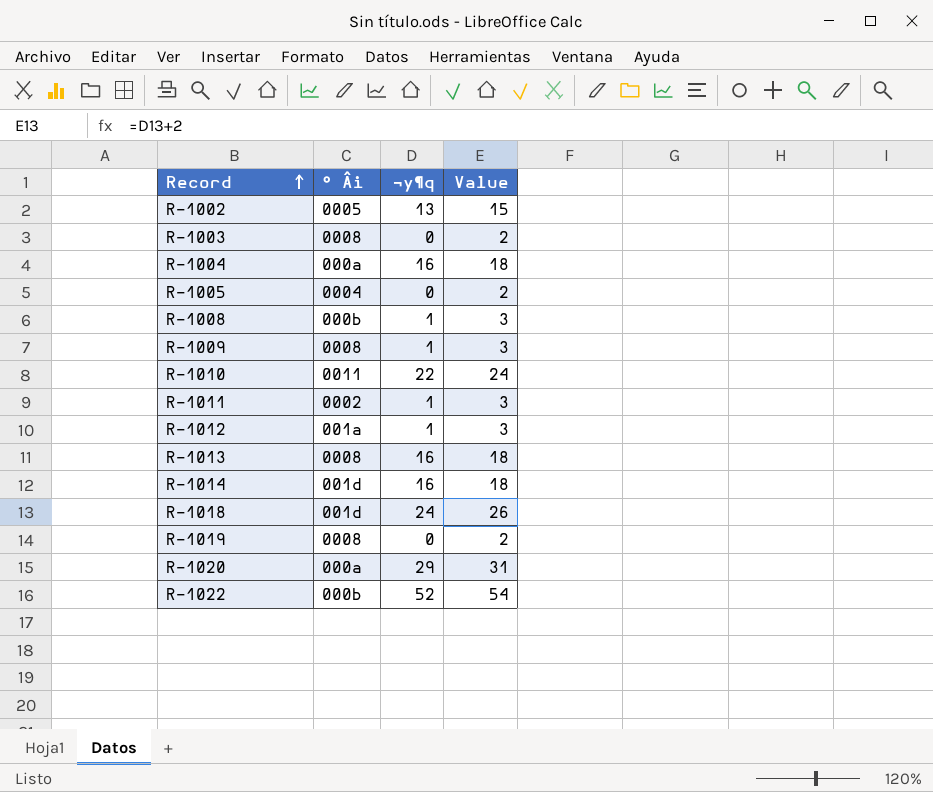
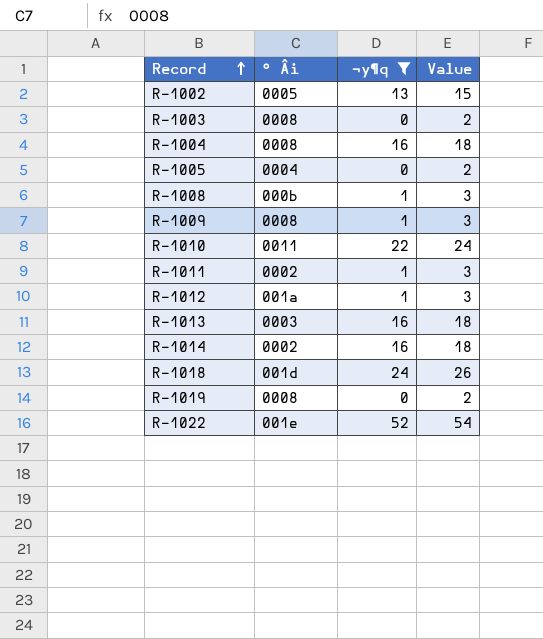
filter: none -> ¬y¶q != 29
R-1004 | ° Âi: 000a -> 0008
R-1013 | ° Âi: 0008 -> 0003
R-1014 | ° Âi: 001d -> 0002
R-1022 | ° Âi: 000b -> 001e

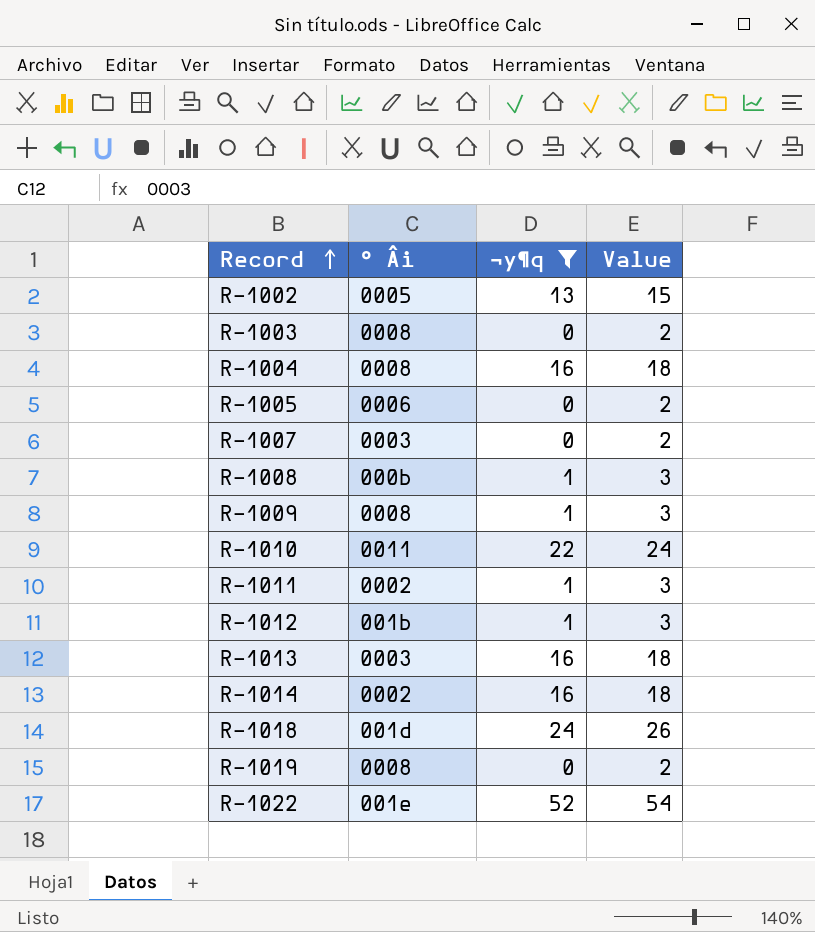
R-1005 | ° Âi: 0004 -> 0006
row R-1007: none -> 0003 | 0 | 2
R-1012 | ° Âi: 001a -> 001b

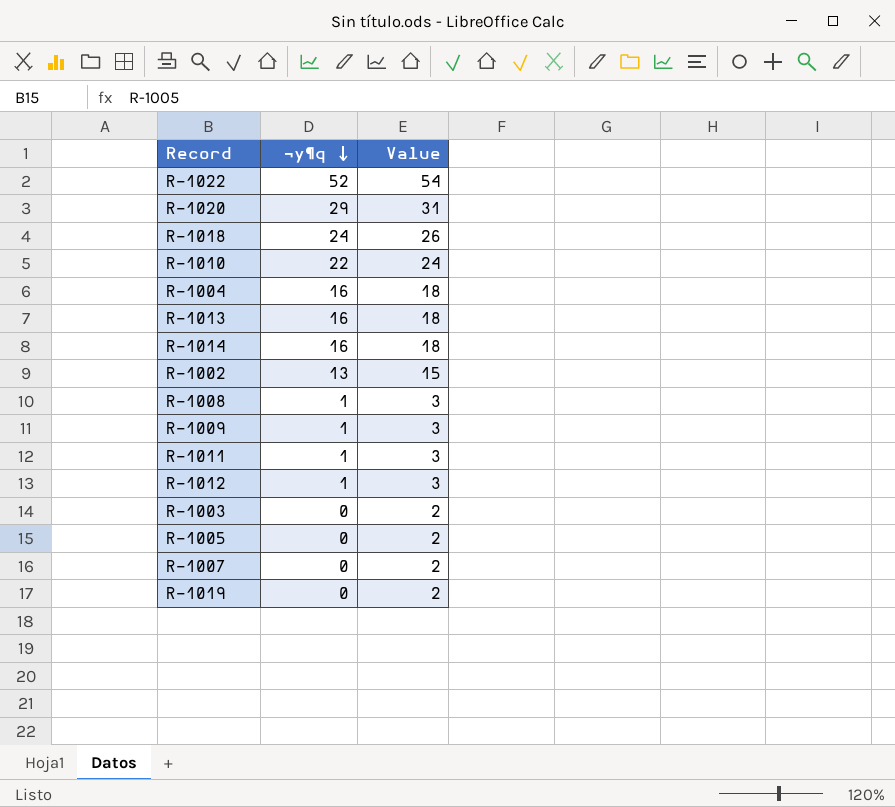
filter: ¬y¶q != 29 -> none
row order: Record ascending -> ¬y¶q descending
column ° Âi | position: 2 -> none

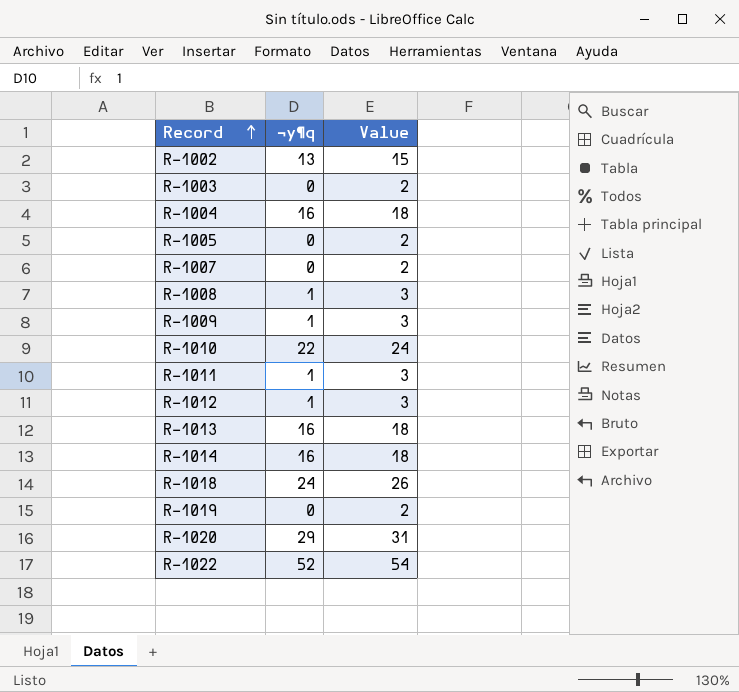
row order: ¬y¶q descending -> Record ascending

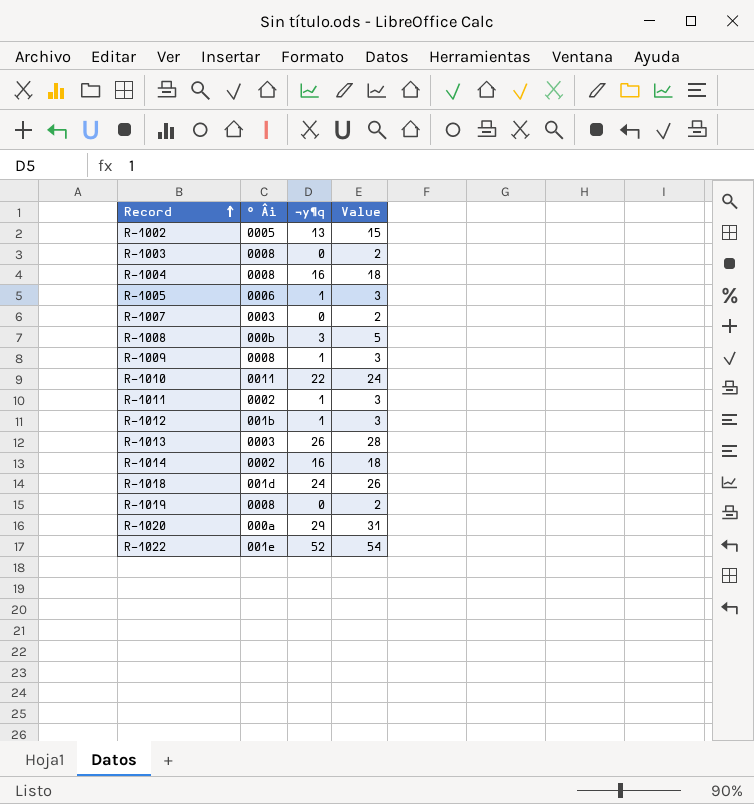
column ° Âi | position: none -> 2
R-1005 | ¬y¶q: 0 -> 1
R-1005 | Value: 2 -> 3
R-1008 | ¬y¶q: 1 -> 3
R-1008 | Value: 3 -> 5
R-1013 | ¬y¶q: 16 -> 26
R-1013 | Value: 18 -> 28

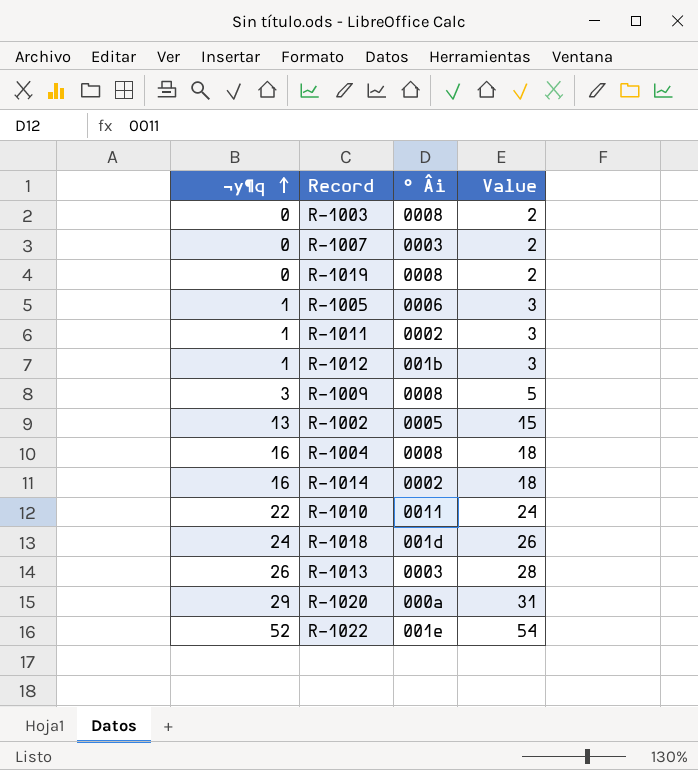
row order: Record ascending -> ¬y¶q ascending
column ¬y¶q | position: 3 -> 1
row R-1008: 000b | 3 | 5 -> none
R-1009 | ¬y¶q: 1 -> 3
R-1009 | Value: 3 -> 5

